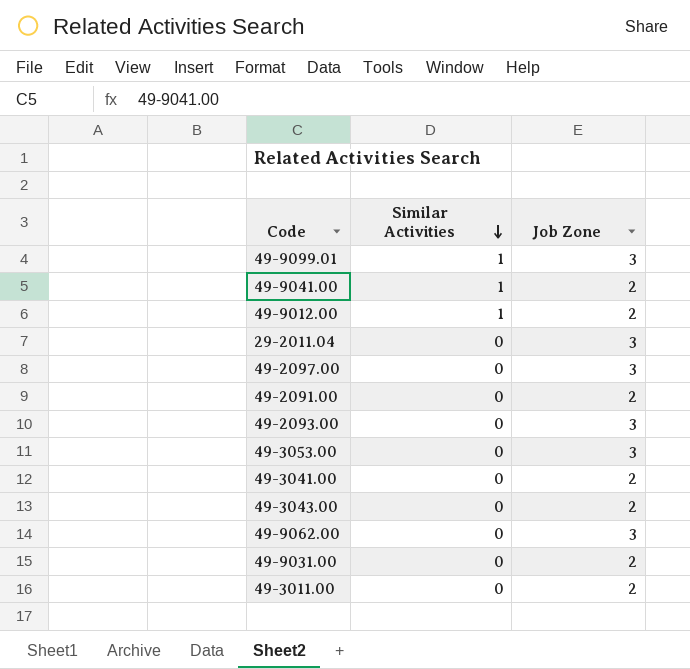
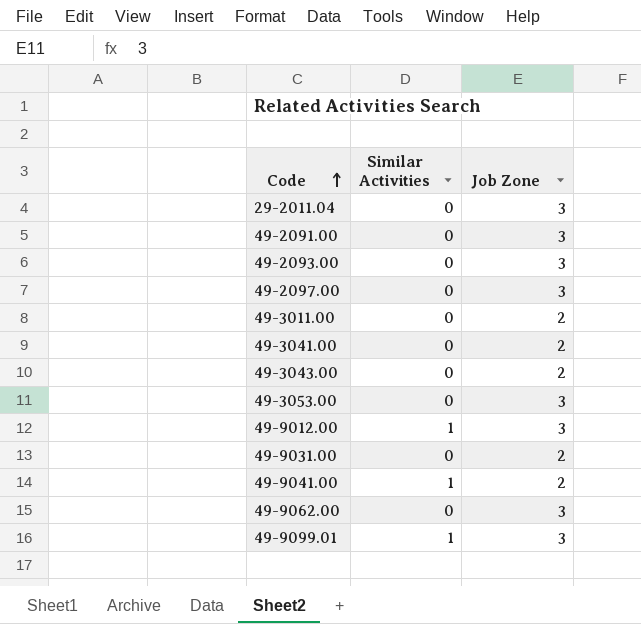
row order: Similar Activities descending -> Code ascending
49-2091.00 | Job Zone: 2 -> 3
49-9012.00 | Job Zone: 2 -> 3

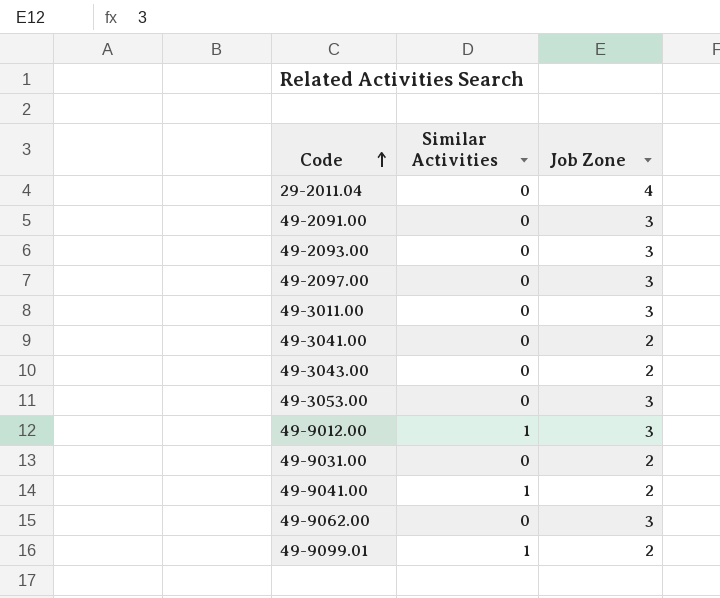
29-2011.04 | Job Zone: 3 -> 4
49-3011.00 | Job Zone: 2 -> 3
49-9099.01 | Job Zone: 3 -> 2

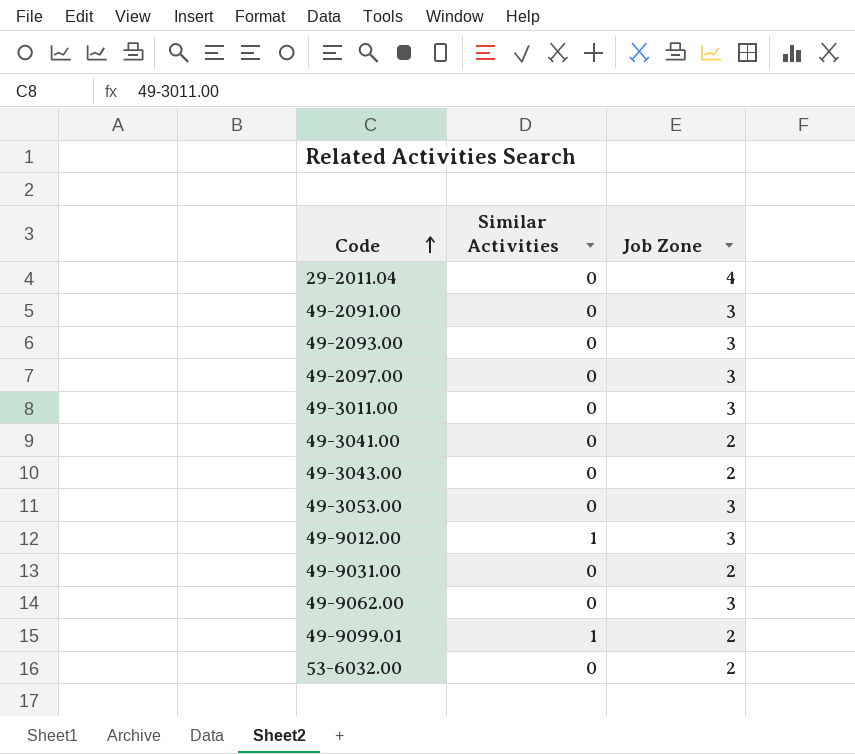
row 49-9041.00: 1 | 2 -> none
row 53-6032.00: none -> 0 | 2

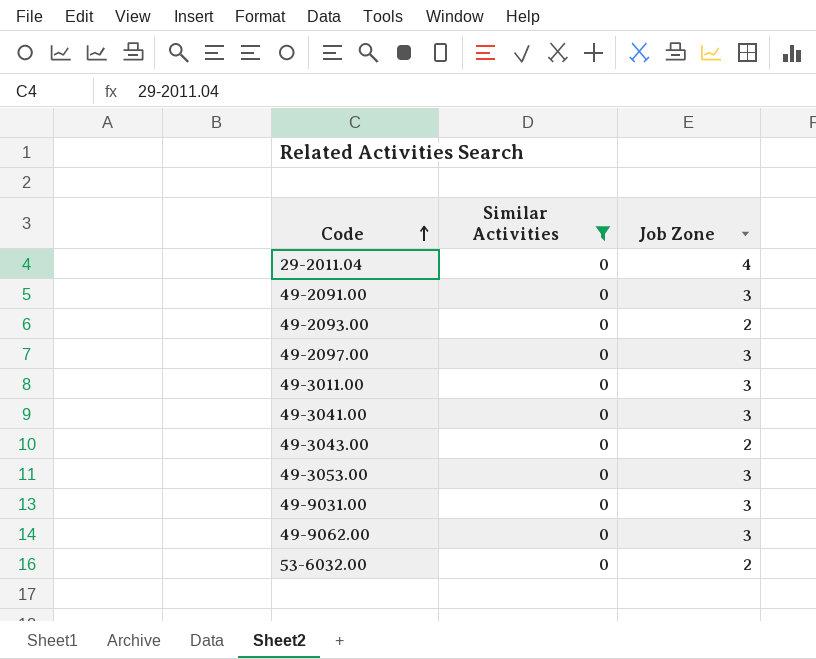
filter: none -> Similar Activities = 0
49-2093.00 | Job Zone: 3 -> 2
49-3041.00 | Job Zone: 2 -> 3
49-9031.00 | Job Zone: 2 -> 3

